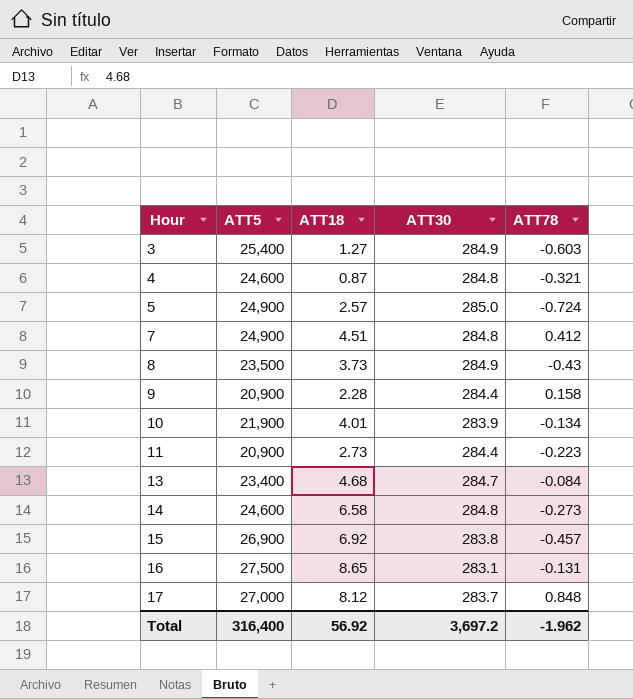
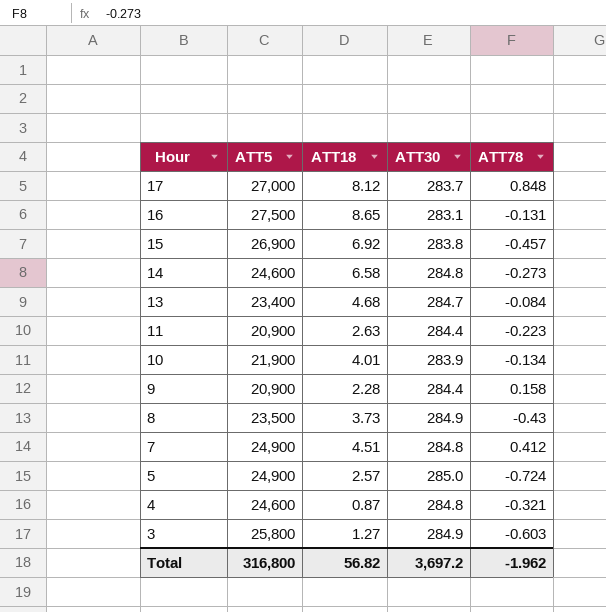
row order: Hour ascending -> Hour descending
11 | ATT18: 2.73 -> 2.63
3 | ATT5: 25,400 -> 25,800
Total | ATT5: 316,400 -> 316,800
Total | ATT18: 56.92 -> 56.82

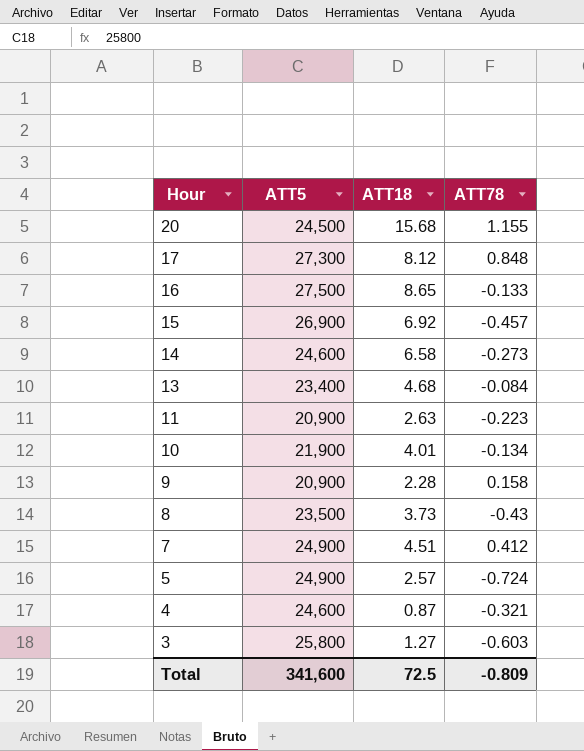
column ATT30 | position: 4 -> none
row 20: none -> 24,500 | 15.68 | 1.155
17 | ATT5: 27,000 -> 27,300
16 | ATT78: -0.131 -> -0.133
Total | ATT5: 316,800 -> 341,600
Total | ATT18: 56.82 -> 72.5
Total | ATT78: -1.962 -> -0.809

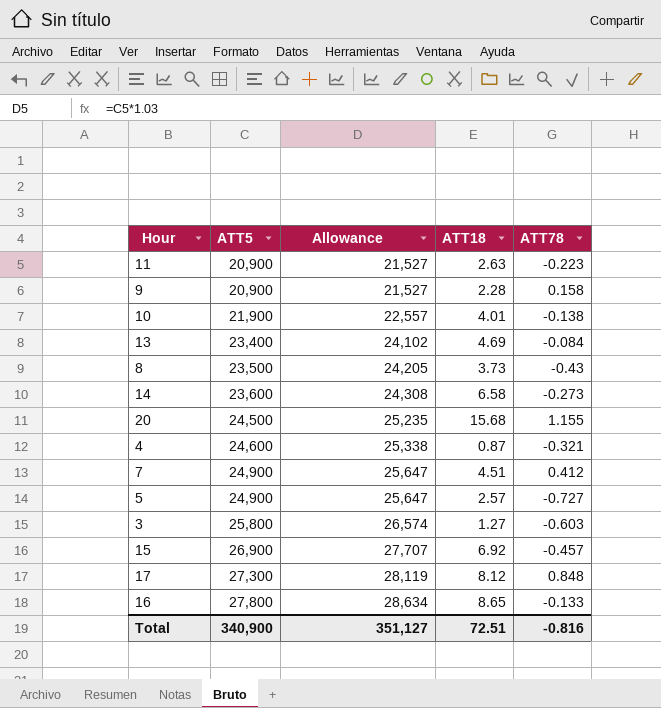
row order: Hour descending -> ATT5 ascending
column Allowance | formula: none -> [ATT5] * 1.03
10 | ATT78: -0.134 -> -0.138
13 | ATT18: 4.68 -> 4.69
14 | ATT5: 24,600 -> 23,600
5 | ATT78: -0.724 -> -0.727
16 | ATT5: 27,500 -> 27,800
Total | ATT5: 341,600 -> 340,900
Total | ATT18: 72.5 -> 72.51
Total | ATT78: -0.809 -> -0.816

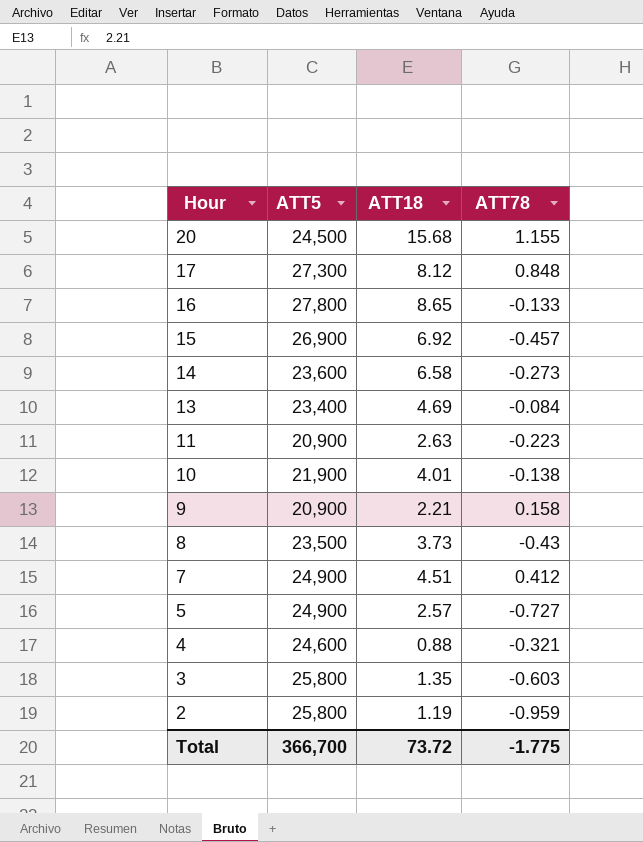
row order: ATT5 ascending -> Hour descending
column Allowance | formula: [ATT5] * 1.03 -> none
9 | ATT18: 2.28 -> 2.21
4 | ATT18: 0.87 -> 0.88
3 | ATT18: 1.27 -> 1.35
row 2: none -> 25,800 | 1.19 | -0.959
Total | ATT5: 340,900 -> 366,700
Total | ATT18: 72.51 -> 73.72
Total | ATT78: -0.816 -> -1.775

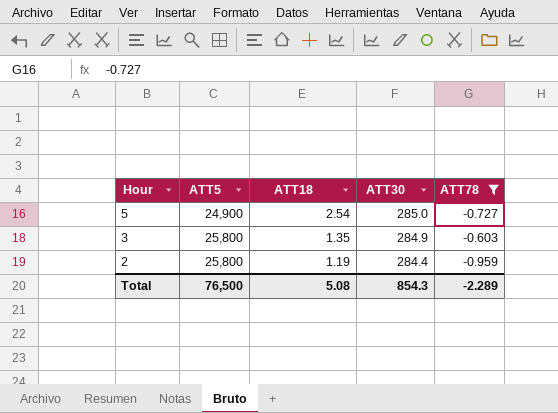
filter: none -> ATT78 <= -0.603
column ATT30 | position: none -> 4
5 | ATT18: 2.57 -> 2.54
Total | ATT5: 366,700 -> 76,500
Total | ATT18: 73.72 -> 5.08
Total | ATT78: -1.775 -> -2.289

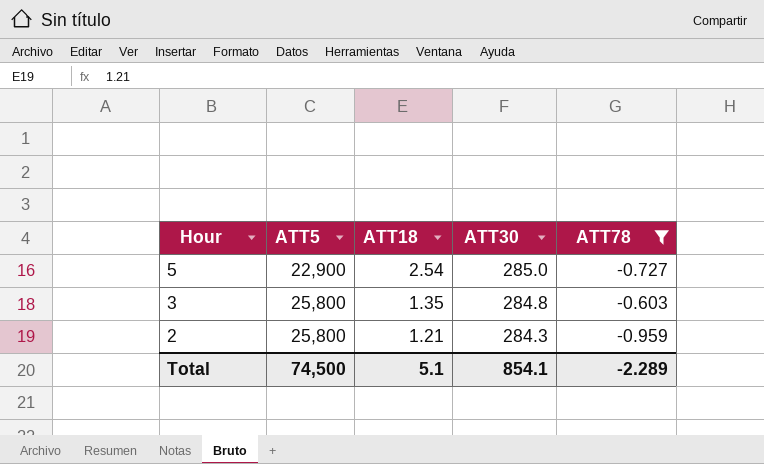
5 | ATT5: 24,900 -> 22,900
3 | ATT30: 284.9 -> 284.8
2 | ATT18: 1.19 -> 1.21
2 | ATT30: 284.4 -> 284.3
Total | ATT5: 76,500 -> 74,500
Total | ATT18: 5.08 -> 5.1
Total | ATT30: 854.3 -> 854.1

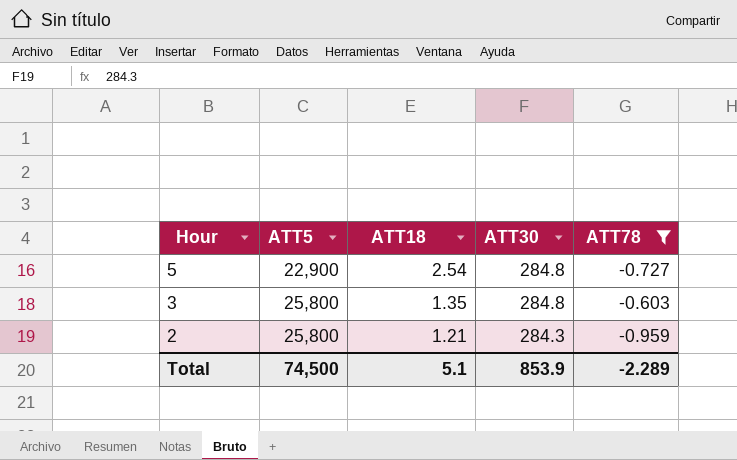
5 | ATT30: 285.0 -> 284.8
Total | ATT30: 854.1 -> 853.9

